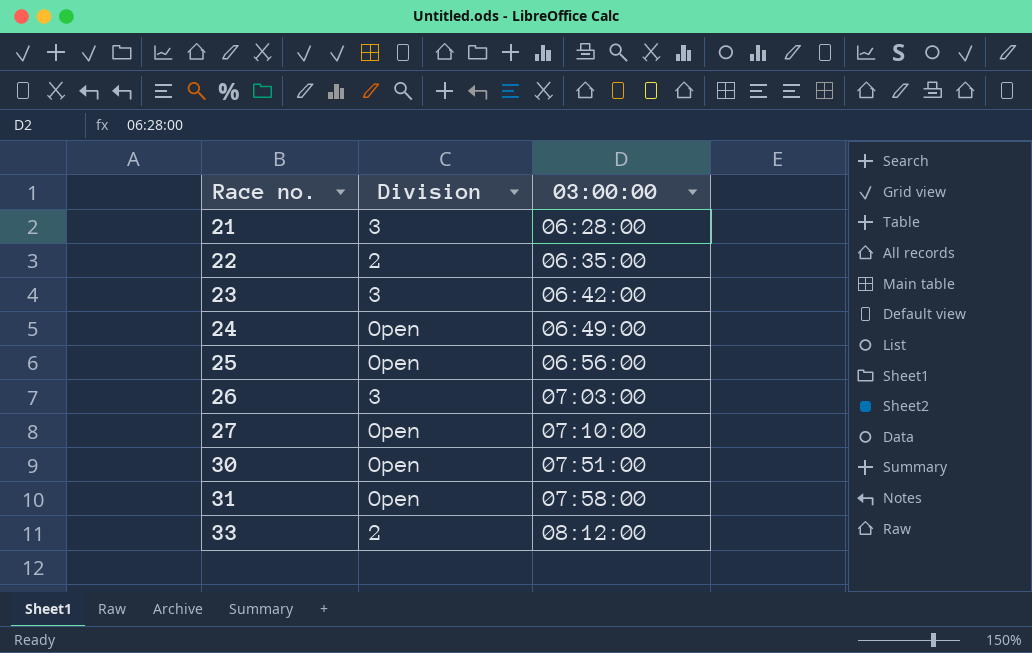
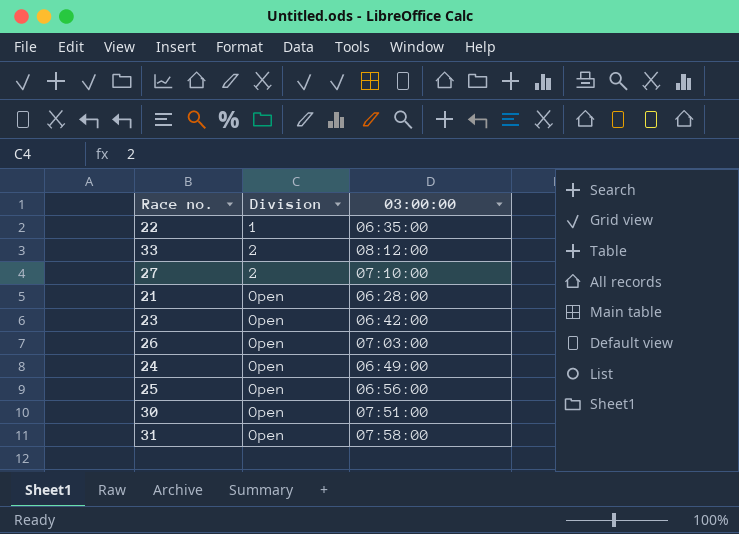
row order: Race no. ascending -> Division ascending
22 | Division: 2 -> 1
27 | Division: Open -> 2
21 | Division: 3 -> Open
23 | Division: 3 -> Open
26 | Division: 3 -> Open

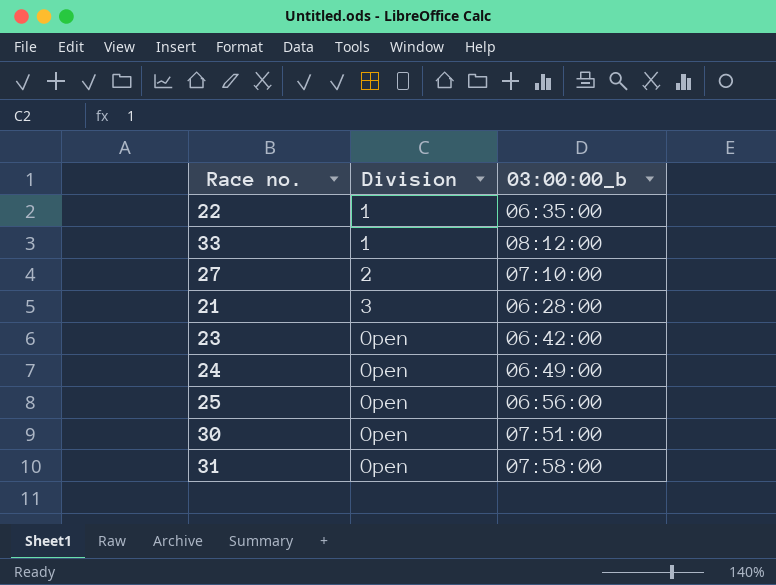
column name: 03:00:00 -> 03:00:00_b
row 26: Open | 07:03:00 -> none
33 | Division: 2 -> 1
21 | Division: Open -> 3

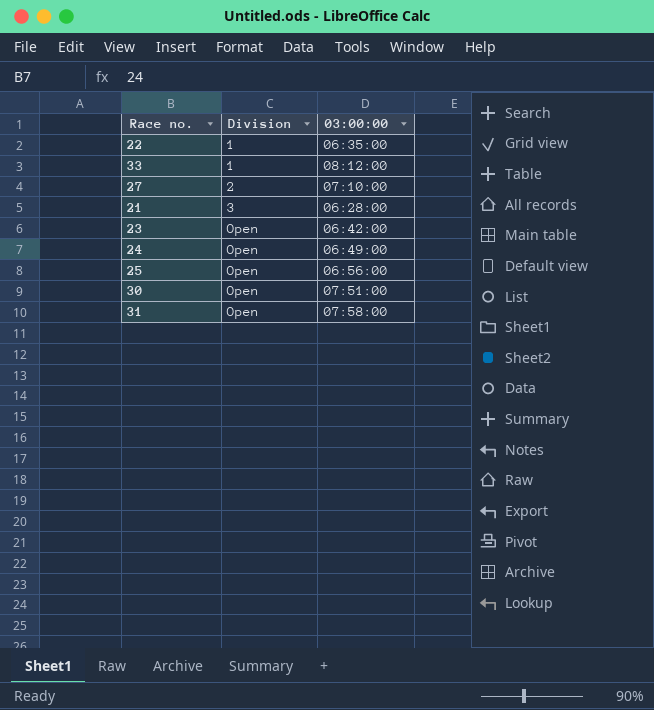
column name: 03:00:00_b -> 03:00:00

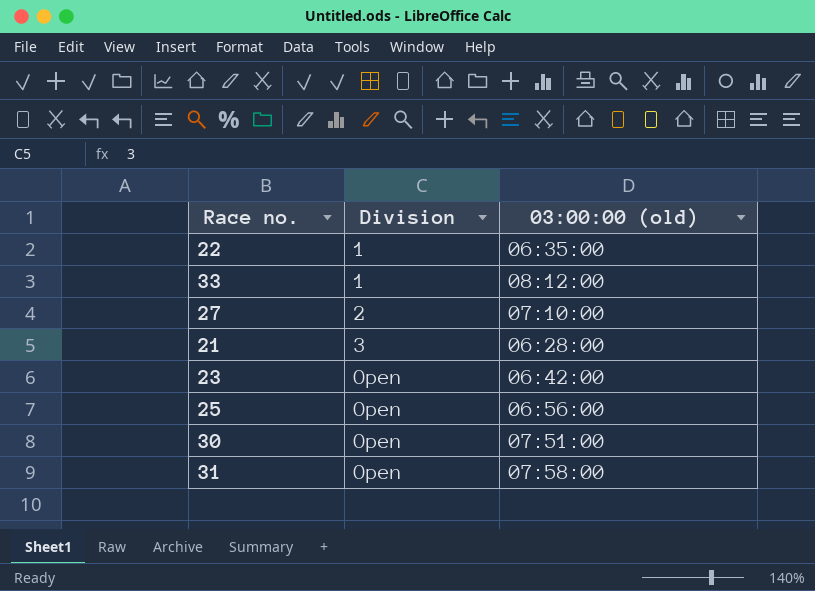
column name: 03:00:00 -> 03:00:00 (old)
row 24: Open | 06:49:00 -> none

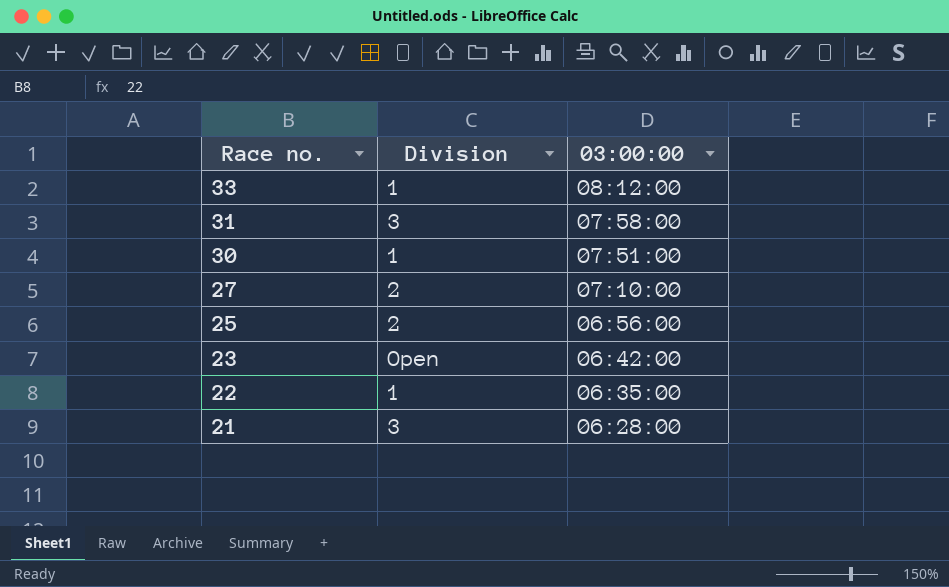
row order: Division ascending -> Race no. descending
column name: 03:00:00 (old) -> 03:00:00
31 | Division: Open -> 3
30 | Division: Open -> 1
25 | Division: Open -> 2

